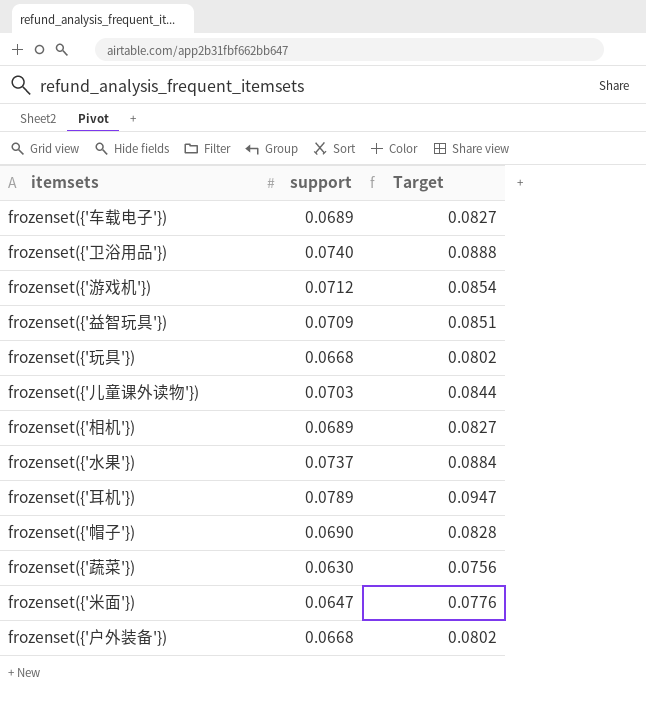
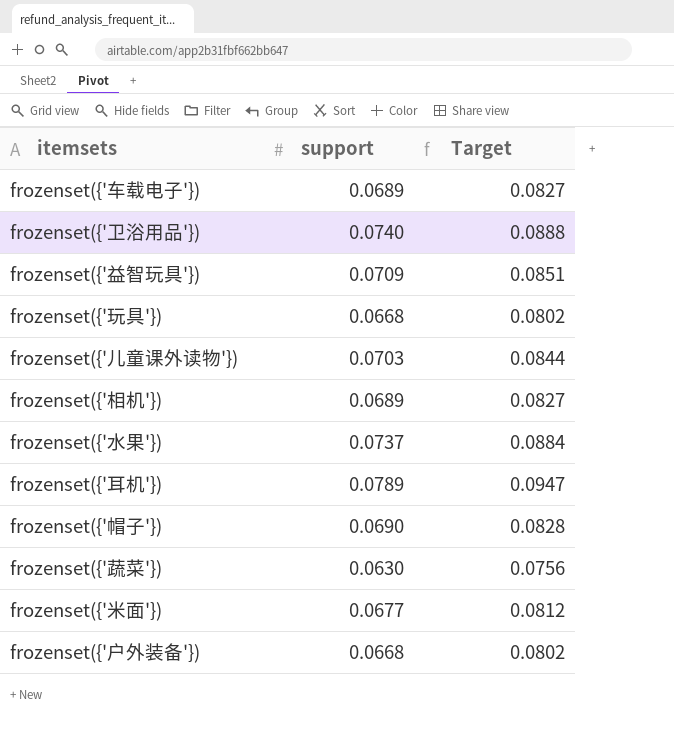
row frozenset({'游戏机'}): 0.0712 | 0.0854 -> none
frozenset({'米面'}) | support: 0.0647 -> 0.0677
frozenset({'米面'}) | Target: 0.0776 -> 0.0812

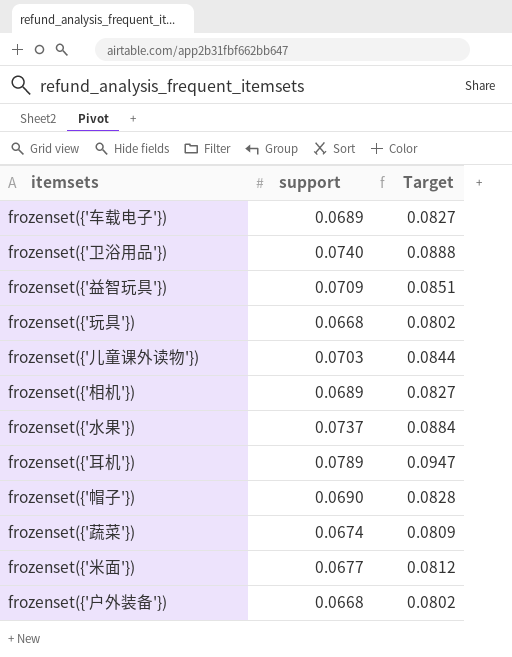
frozenset({'蔬菜'}) | support: 0.0630 -> 0.0674
frozenset({'蔬菜'}) | Target: 0.0756 -> 0.0809

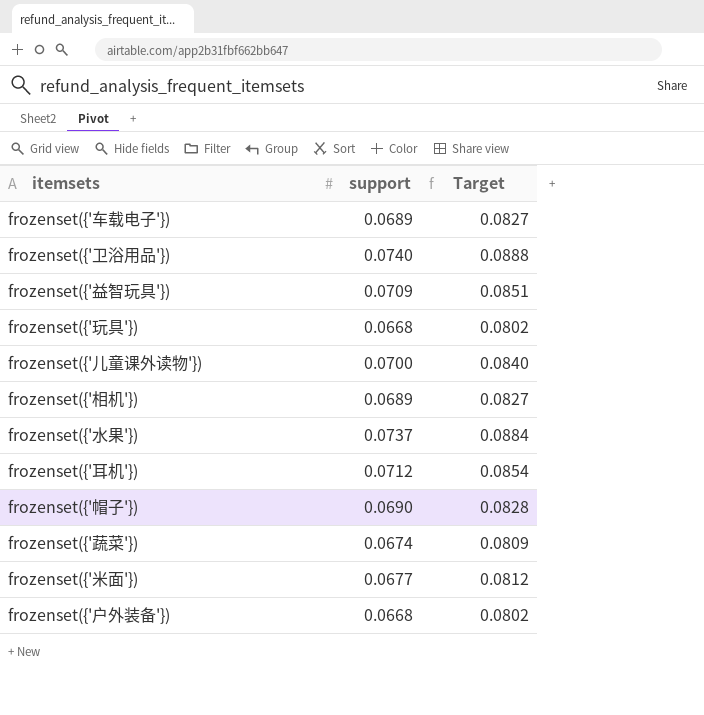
frozenset({'儿童课外读物'}) | support: 0.0703 -> 0.0700
frozenset({'儿童课外读物'}) | Target: 0.0844 -> 0.0840
frozenset({'耳机'}) | support: 0.0789 -> 0.0712
frozenset({'耳机'}) | Target: 0.0947 -> 0.0854

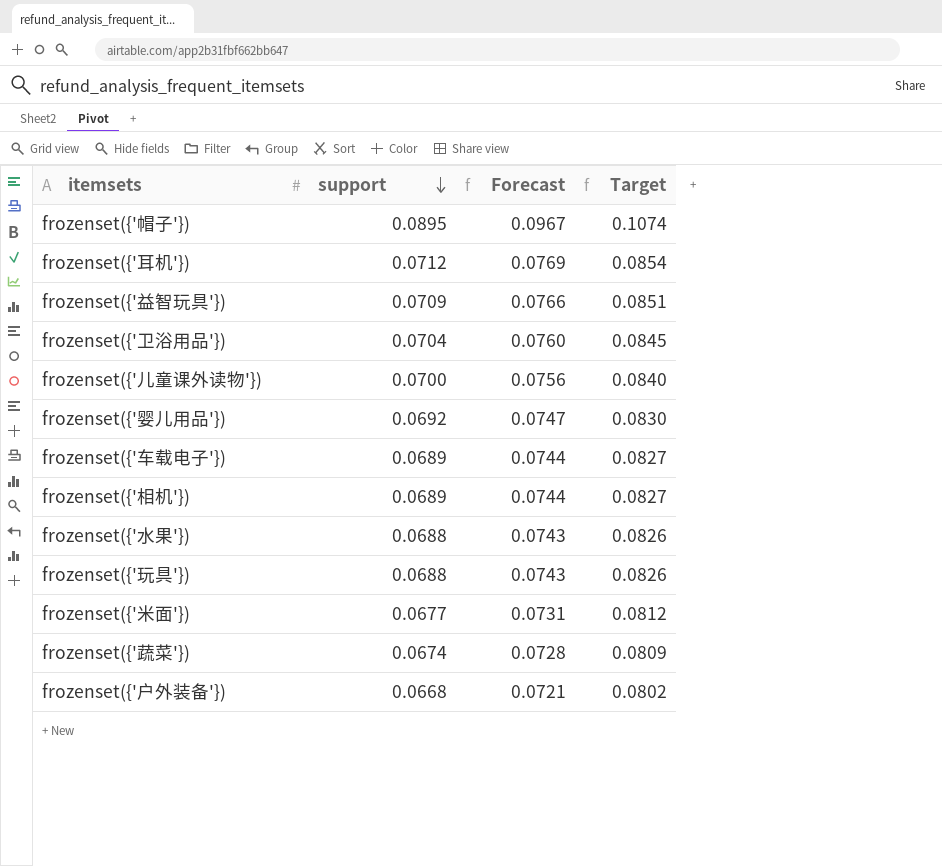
row order: none -> support descending
column Forecast | formula: none -> [support] * 1.08
frozenset({'帽子'}) | support: 0.0690 -> 0.0895
frozenset({'帽子'}) | Target: 0.0828 -> 0.1074
frozenset({'卫浴用品'}) | support: 0.0740 -> 0.0704
frozenset({'卫浴用品'}) | Target: 0.0888 -> 0.0845
row frozenset({'婴儿用品'}): none -> 0.0692 | 0.0747 | 0.0830
frozenset({'水果'}) | support: 0.0737 -> 0.0688
frozenset({'水果'}) | Target: 0.0884 -> 0.0826
frozenset({'玩具'}) | support: 0.0668 -> 0.0688
frozenset({'玩具'}) | Target: 0.0802 -> 0.0826

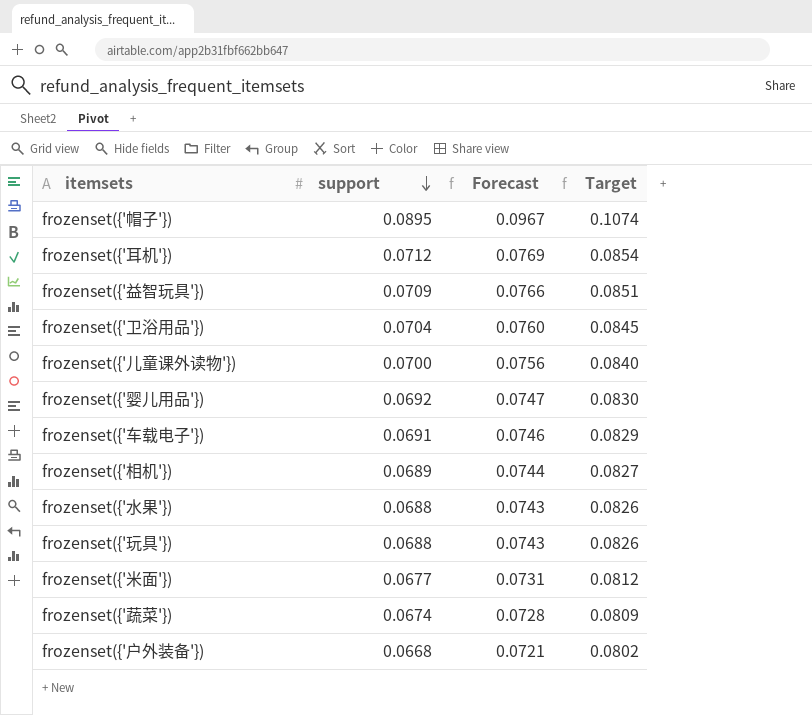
frozenset({'车载电子'}) | support: 0.0689 -> 0.0691
frozenset({'车载电子'}) | Forecast: 0.0744 -> 0.0746
frozenset({'车载电子'}) | Target: 0.0827 -> 0.0829

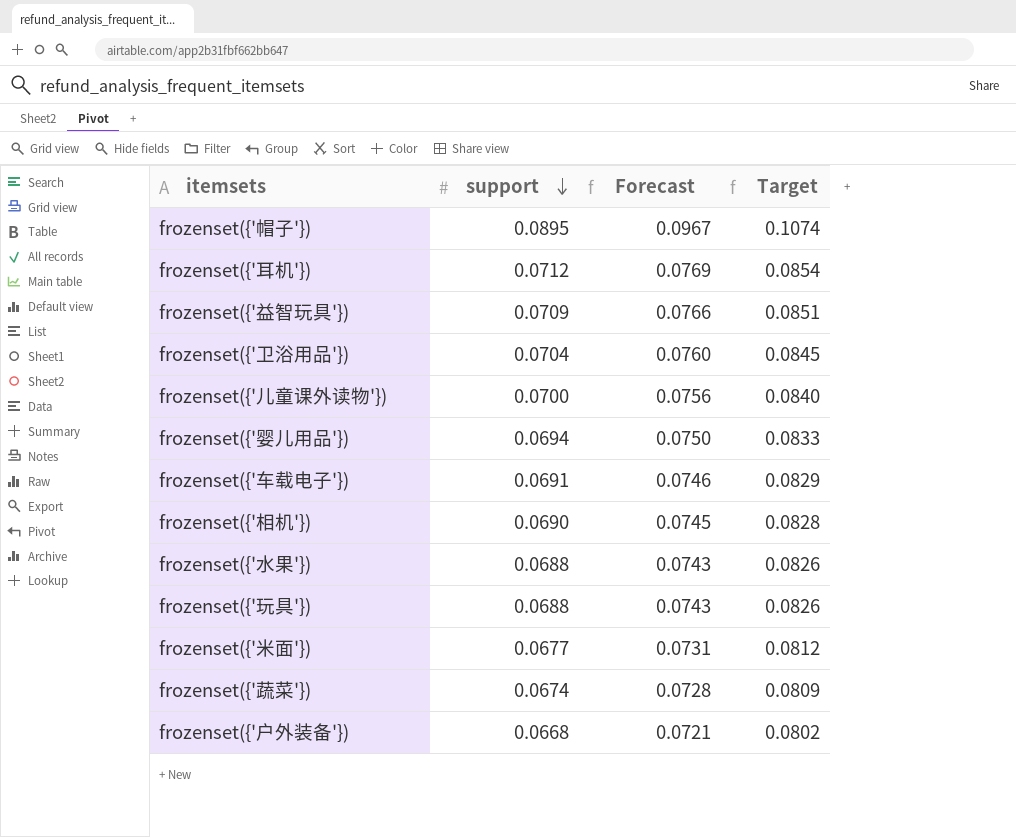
frozenset({'婴儿用品'}) | support: 0.0692 -> 0.0694
frozenset({'婴儿用品'}) | Forecast: 0.0747 -> 0.0750
frozenset({'婴儿用品'}) | Target: 0.0830 -> 0.0833
frozenset({'相机'}) | support: 0.0689 -> 0.0690
frozenset({'相机'}) | Forecast: 0.0744 -> 0.0745
frozenset({'相机'}) | Target: 0.0827 -> 0.0828

